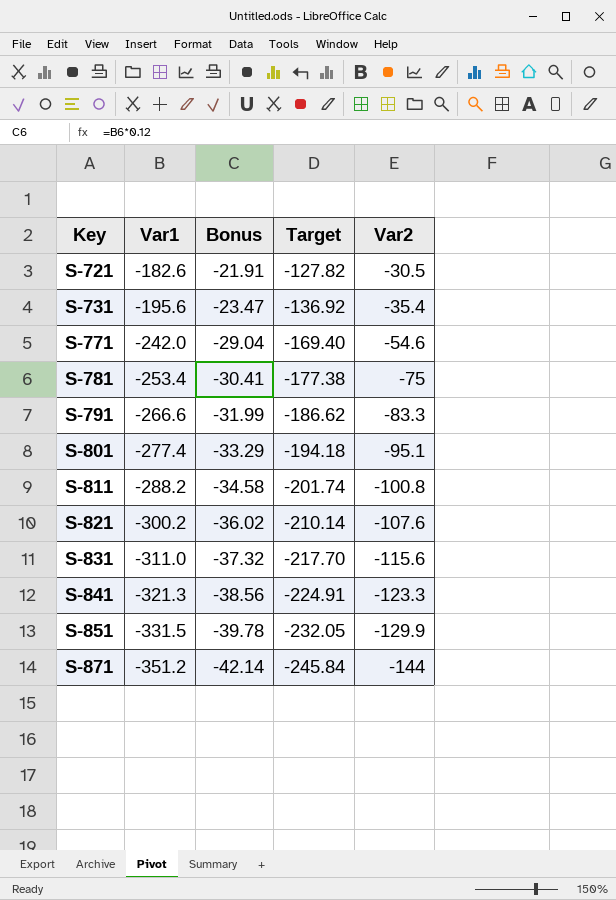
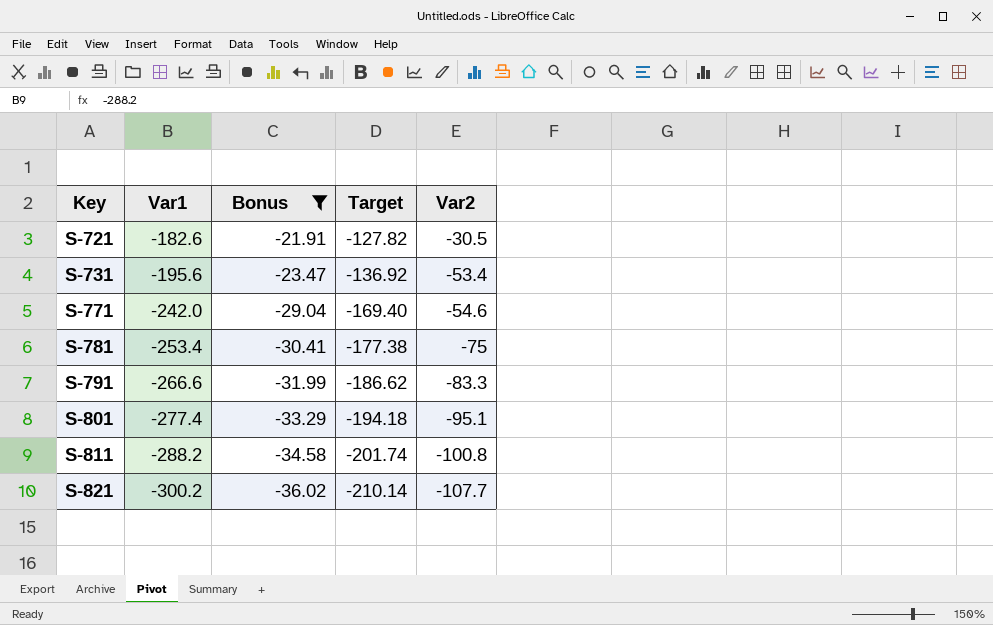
filter: none -> Bonus >= -36.02
S-731 | Var2: -35.4 -> -53.4
S-821 | Var2: -107.6 -> -107.7

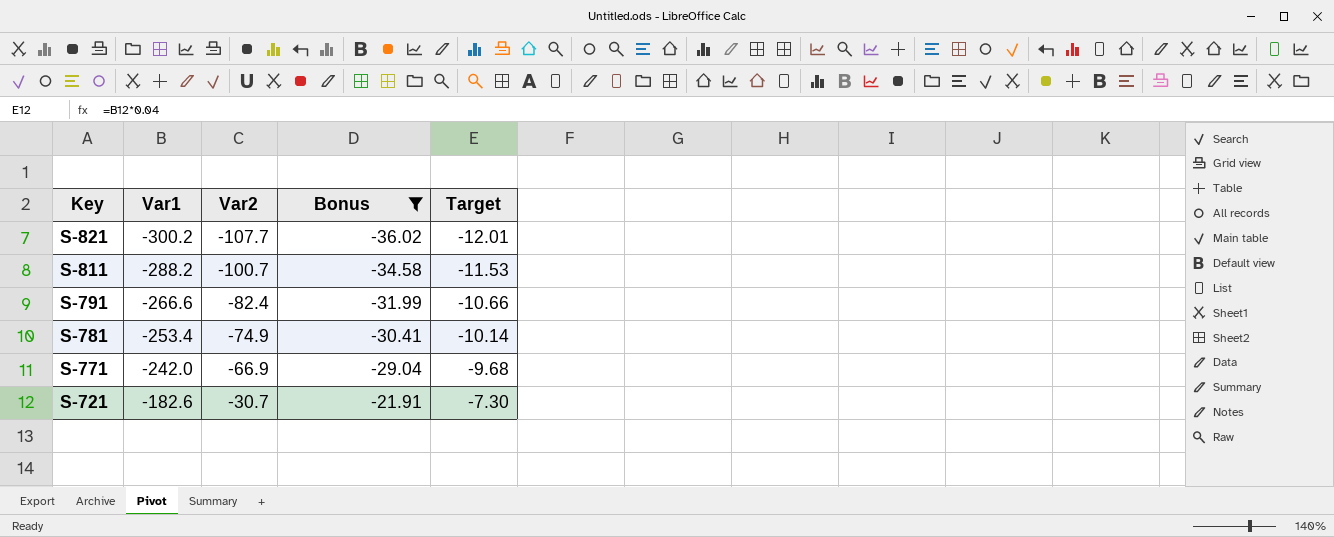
row order: Key ascending -> Key descending
column Var2 | position: 5 -> 3
column Target | formula: [Var1] * 0.7 -> [Var1] * 0.04
row S-731: -195.6 | -23.47 | -136.92 | -53.4 -> none
row S-801: -277.4 | -33.29 | -194.18 | -95.1 -> none
S-811 | Var2: -100.8 -> -100.7
S-791 | Var2: -83.3 -> -82.4
S-781 | Var2: -75 -> -74.9
S-771 | Var2: -54.6 -> -66.9
S-721 | Var2: -30.5 -> -30.7

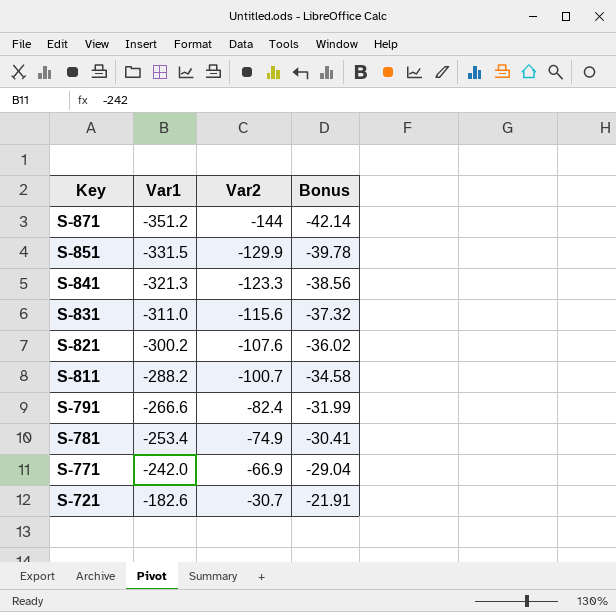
filter: Bonus >= -36.02 -> none
column Target | formula: [Var1] * 0.04 -> none
S-821 | Var2: -107.7 -> -107.6

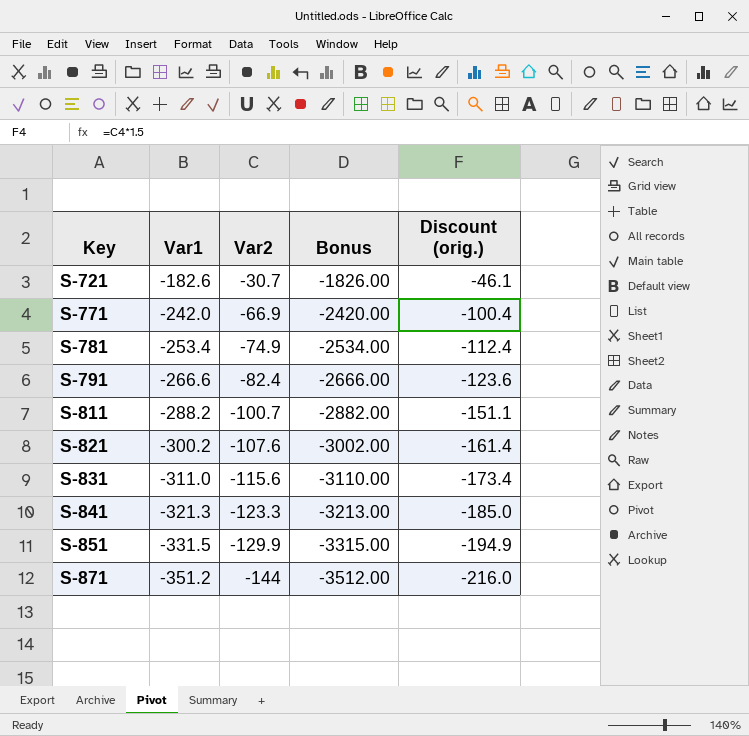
row order: Key descending -> Key ascending
column Bonus | formula: [Var1] * 0.12 -> [Var1] * 10
column Discount (orig.) | formula: none -> [Var2] * 1.5

